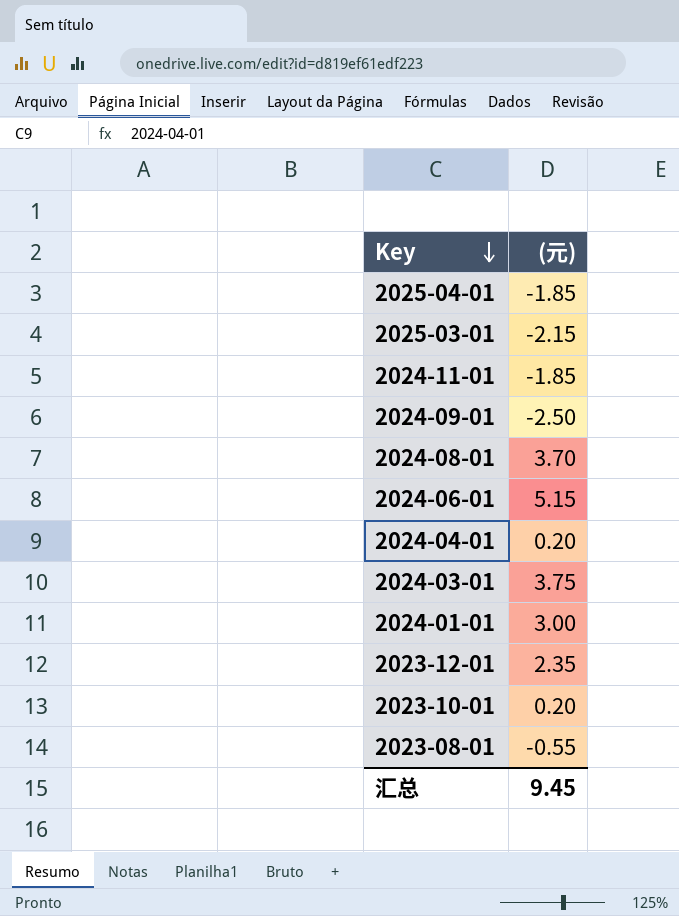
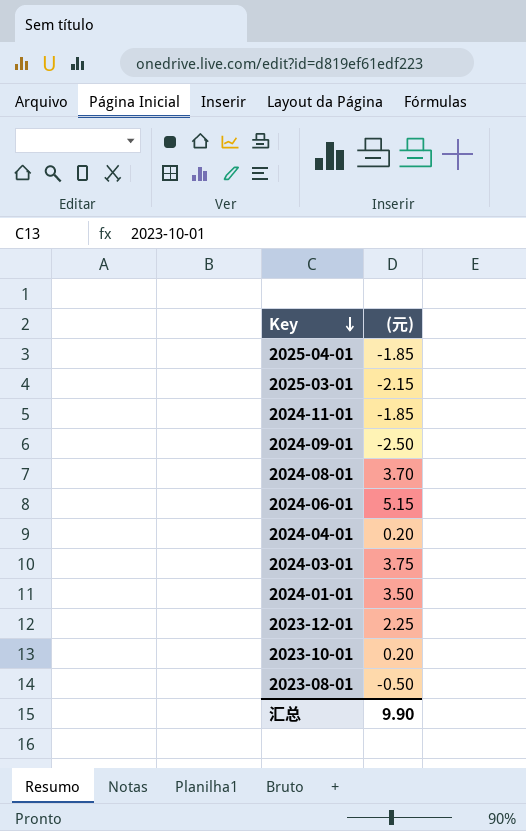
2024-01-01 | (元): 3.00 -> 3.50
2023-12-01 | (元): 2.35 -> 2.25
2023-08-01 | (元): -0.55 -> -0.50
汇总 | (元): 9.45 -> 9.90

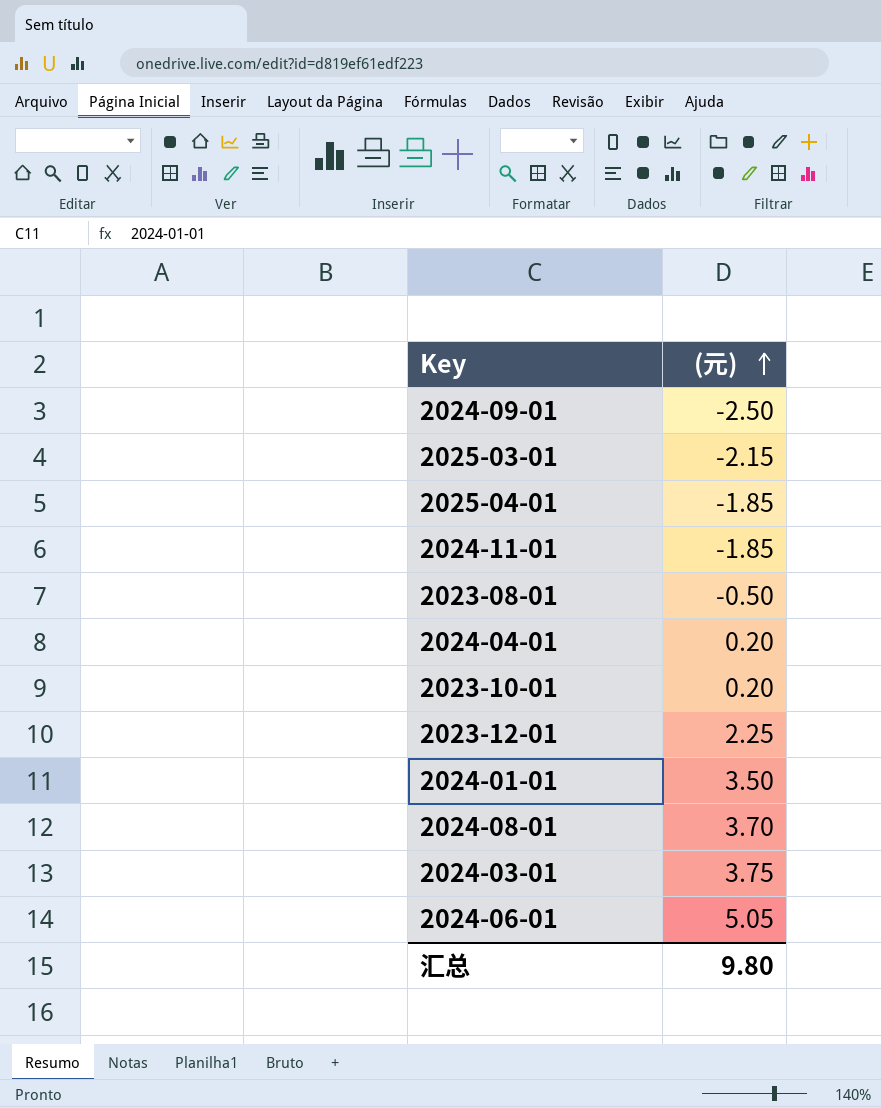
row order: Key descending -> (元) ascending
2024-06-01 | (元): 5.15 -> 5.05
汇总 | (元): 9.90 -> 9.80

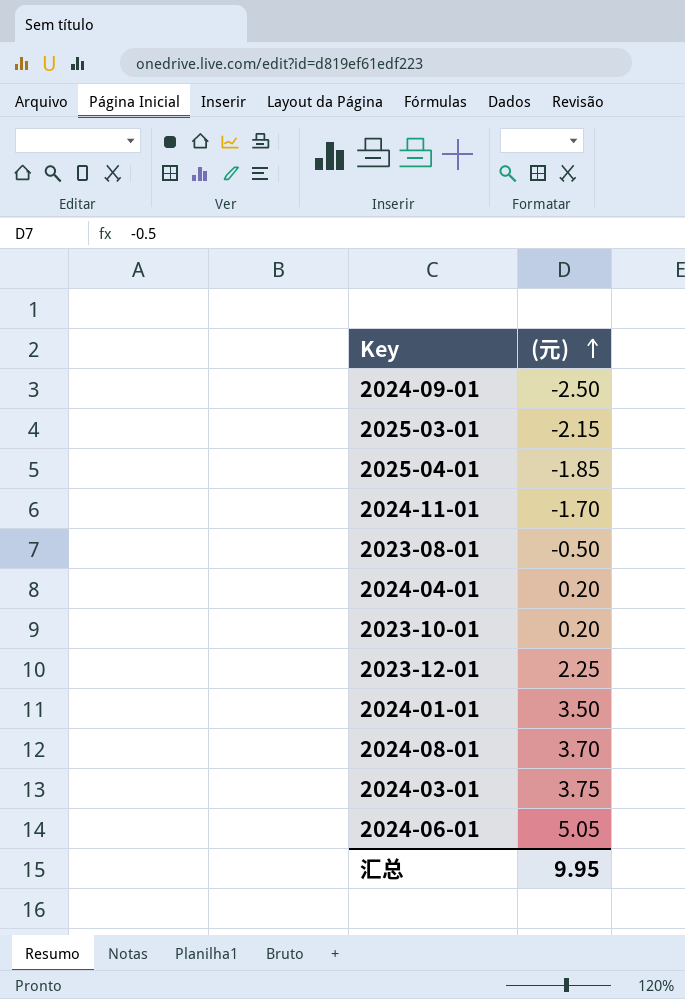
2024-11-01 | (元): -1.85 -> -1.70
汇总 | (元): 9.80 -> 9.95

